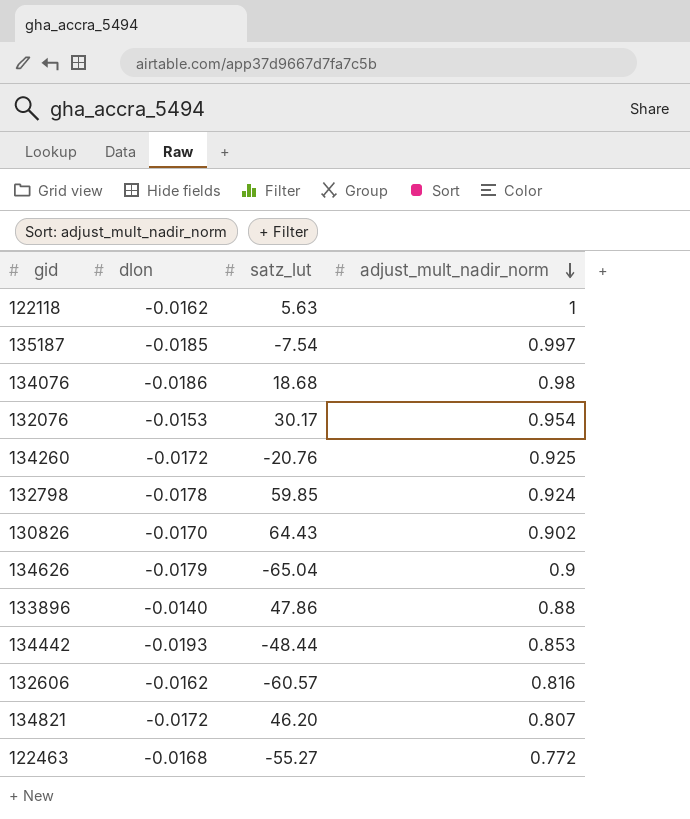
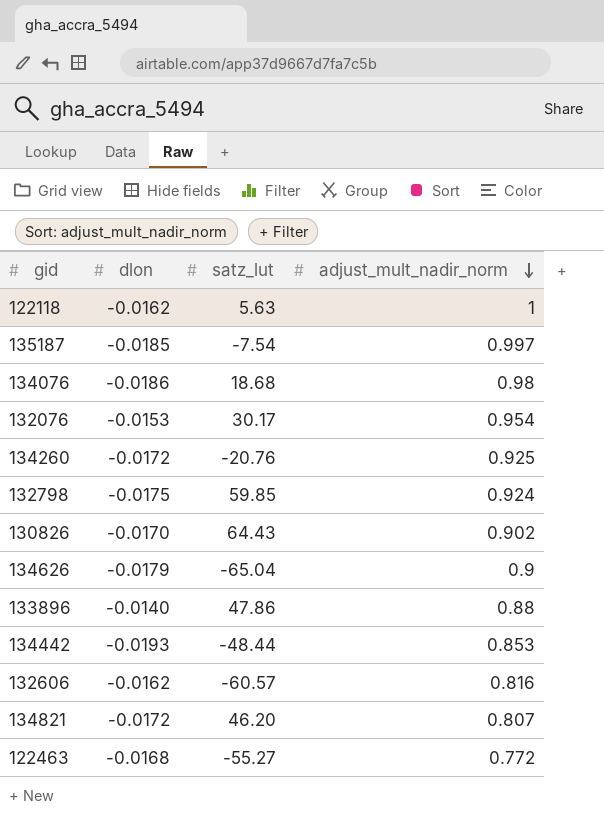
132798 | dlon: -0.0178 -> -0.0175

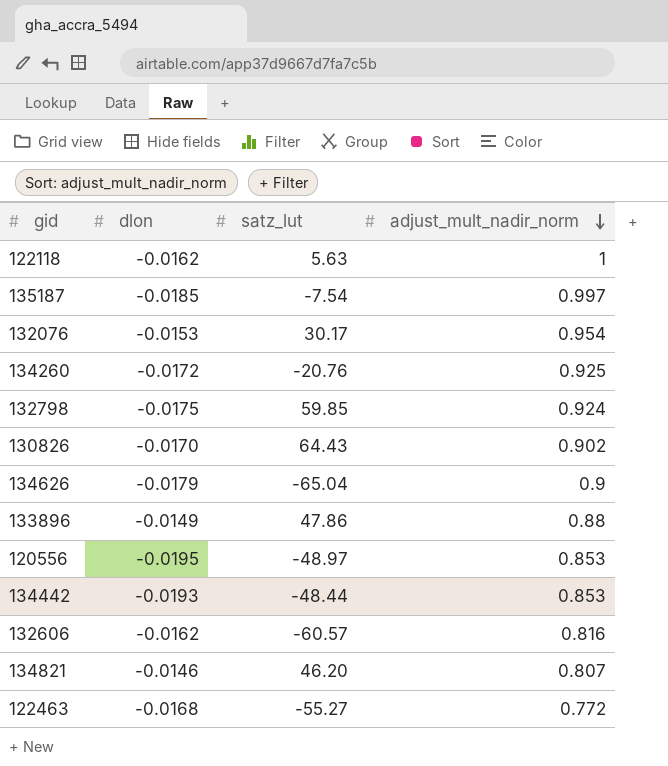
row 134076: -0.0186 | 18.68 | 0.98 -> none
133896 | dlon: -0.0140 -> -0.0149
row 120556: none -> -0.0195 | -48.97 | 0.853
134821 | dlon: -0.0172 -> -0.0146

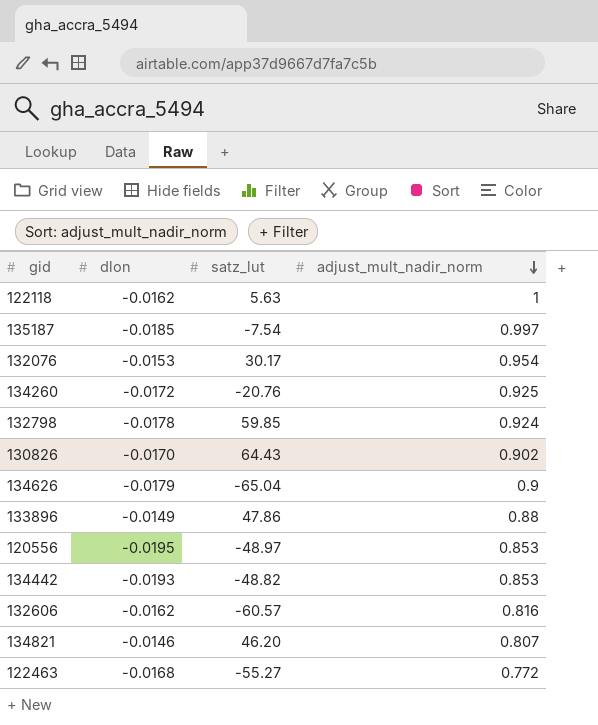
132798 | dlon: -0.0175 -> -0.0178
134442 | satz_lut: -48.44 -> -48.82

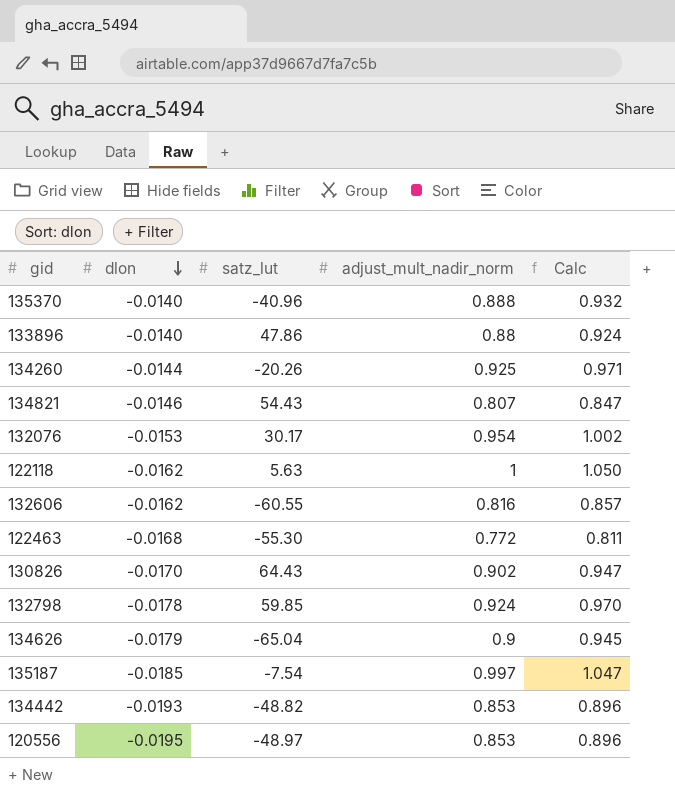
row order: adjust_mult_nadir_norm descending -> dlon descending
column Calc | formula: none -> [adjust_mult_nadir_norm] * 1.05
row 135370: none -> -0.0140 | -40.96 | 0.888 | 0.932
133896 | dlon: -0.0149 -> -0.0140
134260 | dlon: -0.0172 -> -0.0144
134260 | satz_lut: -20.76 -> -20.26
134821 | satz_lut: 46.20 -> 54.43
132606 | satz_lut: -60.57 -> -60.55
122463 | satz_lut: -55.27 -> -55.30

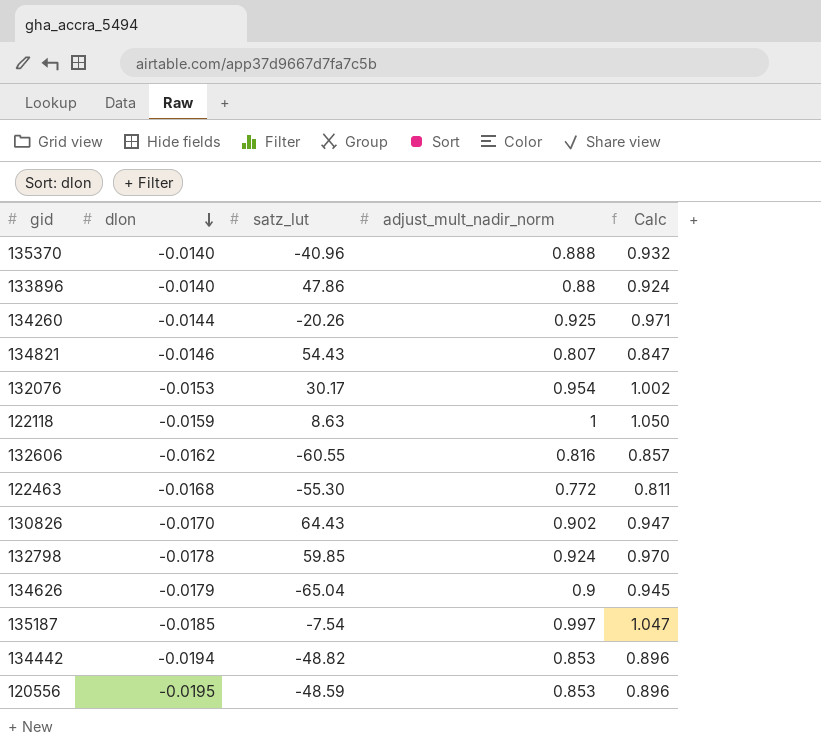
122118 | dlon: -0.0162 -> -0.0159
122118 | satz_lut: 5.63 -> 8.63
134442 | dlon: -0.0193 -> -0.0194
120556 | satz_lut: -48.97 -> -48.59

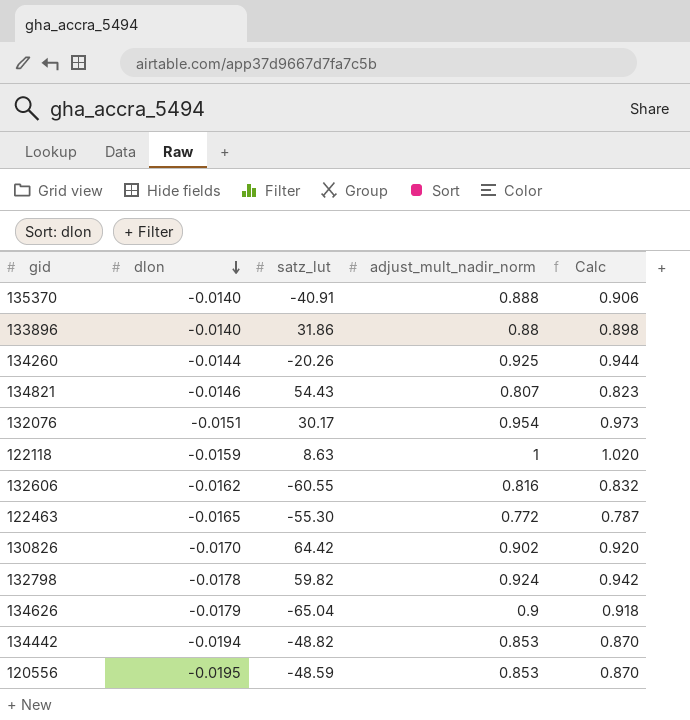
column Calc | formula: [adjust_mult_nadir_norm] * 1.05 -> [adjust_mult_nadir_norm] * 1.02
row 135187: -0.0185 | -7.54 | 0.997 | 1.047 -> none
135370 | satz_lut: -40.96 -> -40.91
133896 | satz_lut: 47.86 -> 31.86
132076 | dlon: -0.0153 -> -0.0151
122463 | dlon: -0.0168 -> -0.0165
130826 | satz_lut: 64.43 -> 64.42
132798 | satz_lut: 59.85 -> 59.82

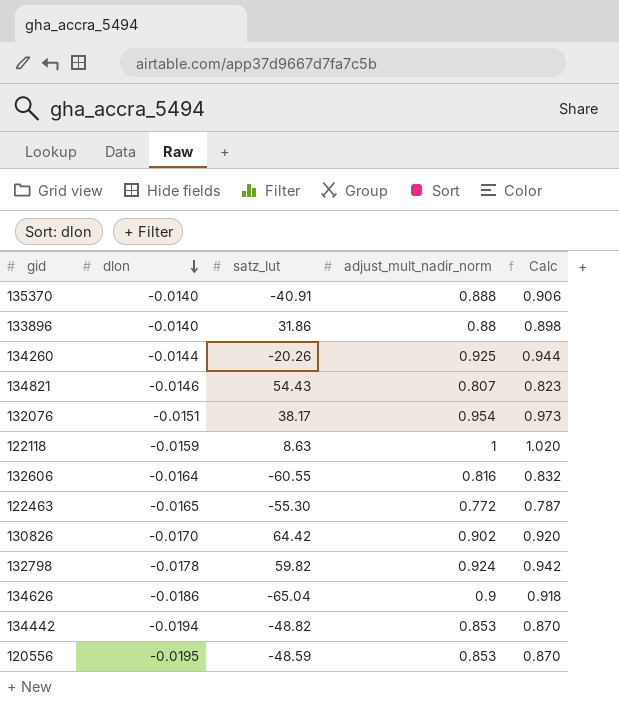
132076 | satz_lut: 30.17 -> 38.17
132606 | dlon: -0.0162 -> -0.0164
134626 | dlon: -0.0179 -> -0.0186

